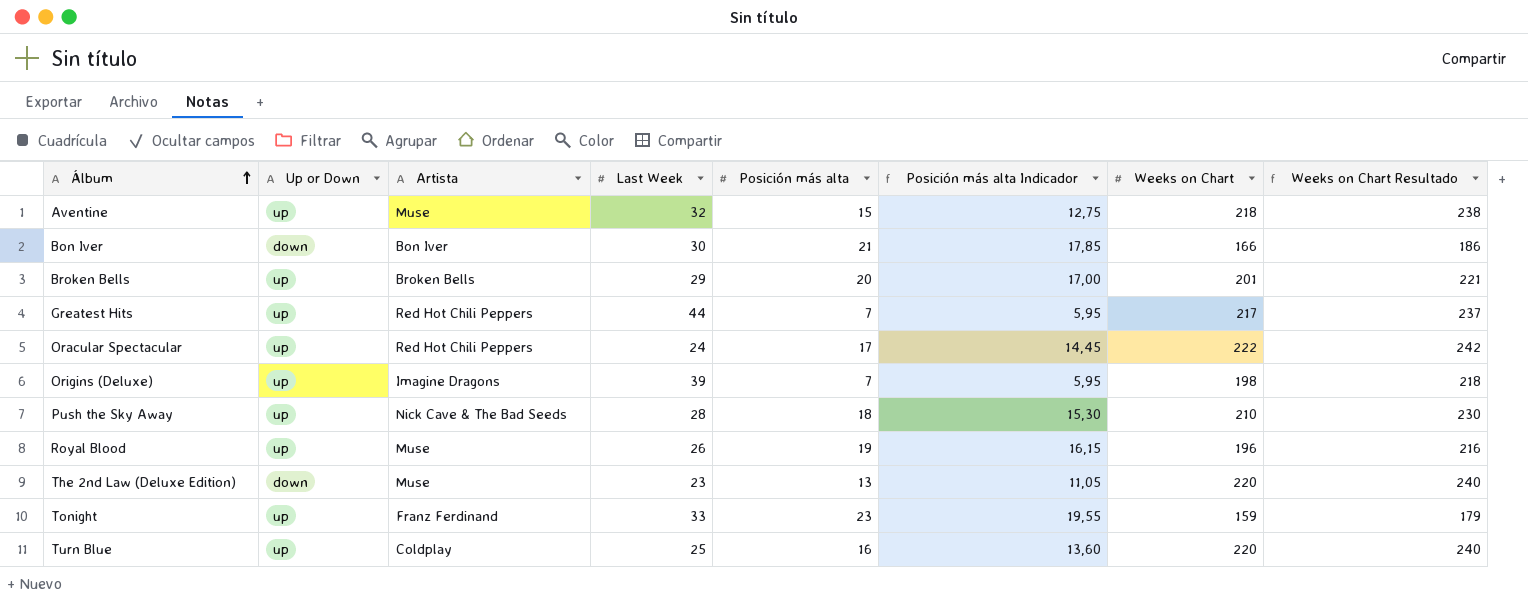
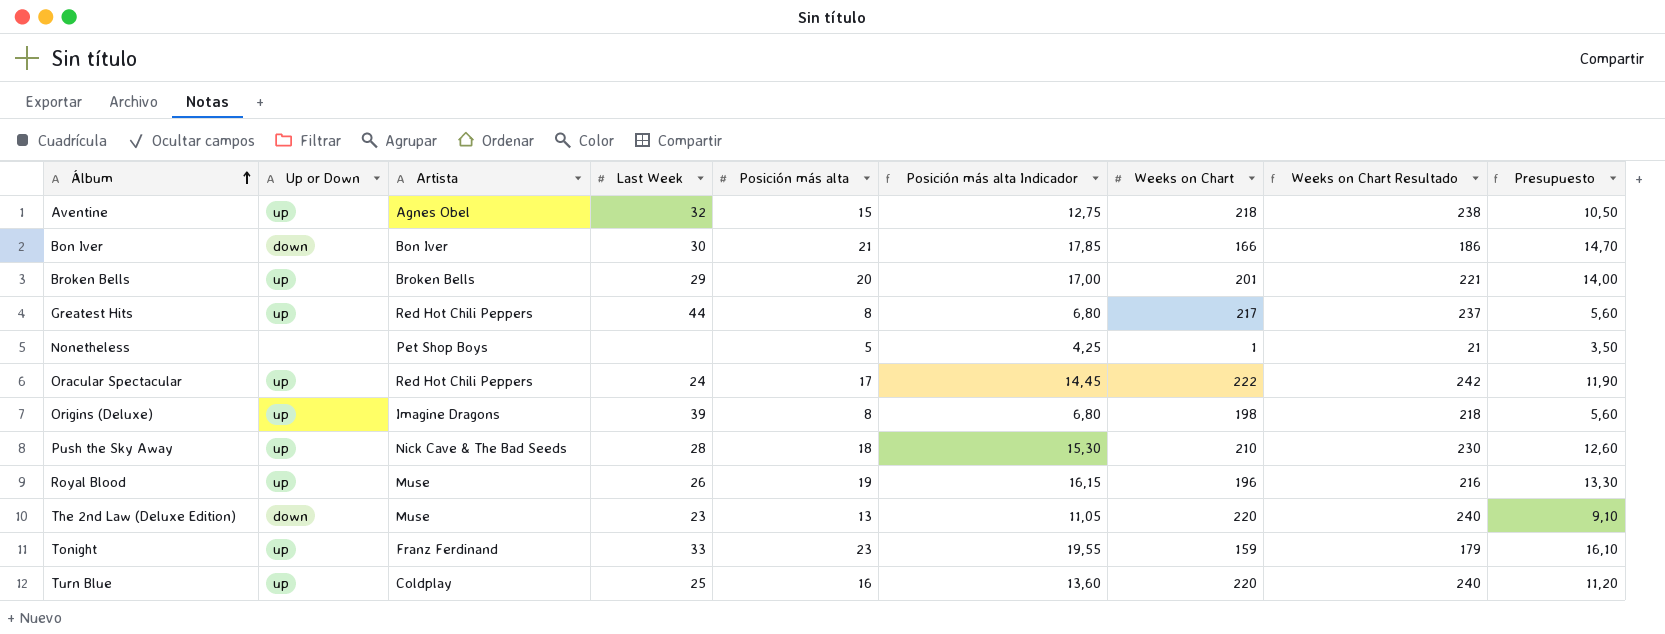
column Presupuesto | formula: none -> [Posición más alta] * 0,7
Aventine | Artista: Muse -> Agnes Obel
Greatest Hits | Posición más alta: 7 -> 8
Greatest Hits | Posición más alta Indicador: 5,95 -> 6,80
row Nonetheless: none -> none | Pet Shop Boys | none | 5 | 4,25 | 1 | 21 | 3,50
Origins (Deluxe) | Posición más alta: 7 -> 8
Origins (Deluxe) | Posición más alta Indicador: 5,95 -> 6,80

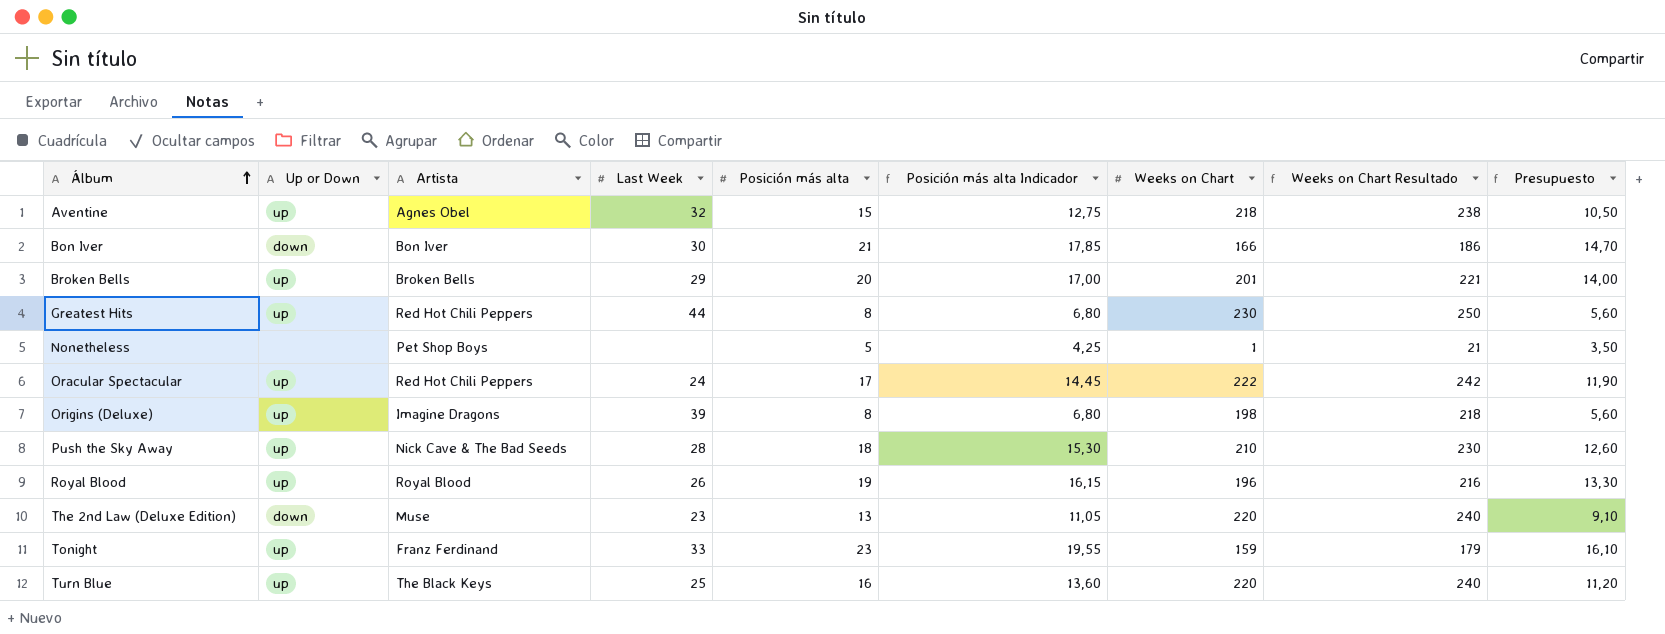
Greatest Hits | Weeks on Chart: 217 -> 230
Greatest Hits | Weeks on Chart Resultado: 237 -> 250
Royal Blood | Artista: Muse -> Royal Blood
Turn Blue | Artista: Coldplay -> The Black Keys

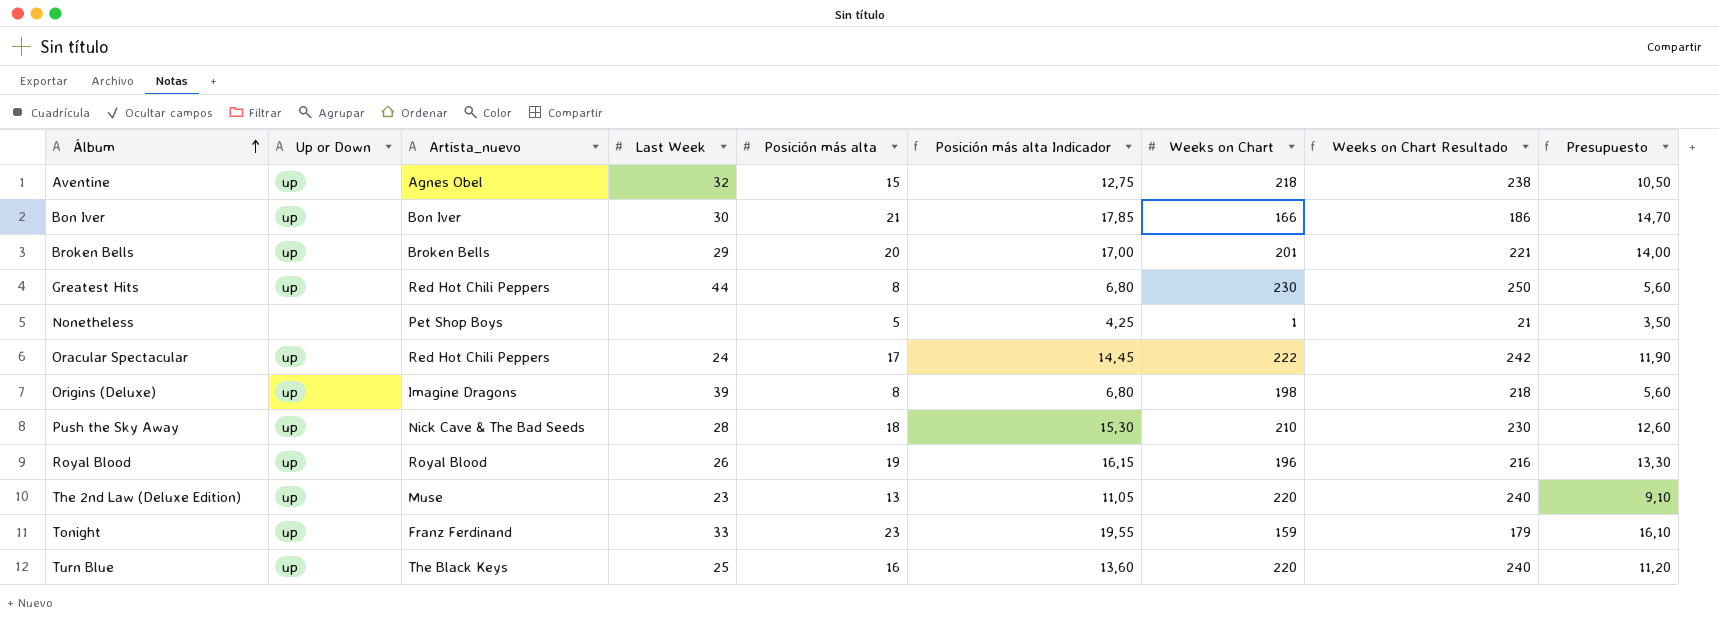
column name: Artista -> Artista_nuevo
Bon Iver | Up or Down: down -> up
The 2nd Law (Deluxe Edition) | Up or Down: down -> up

